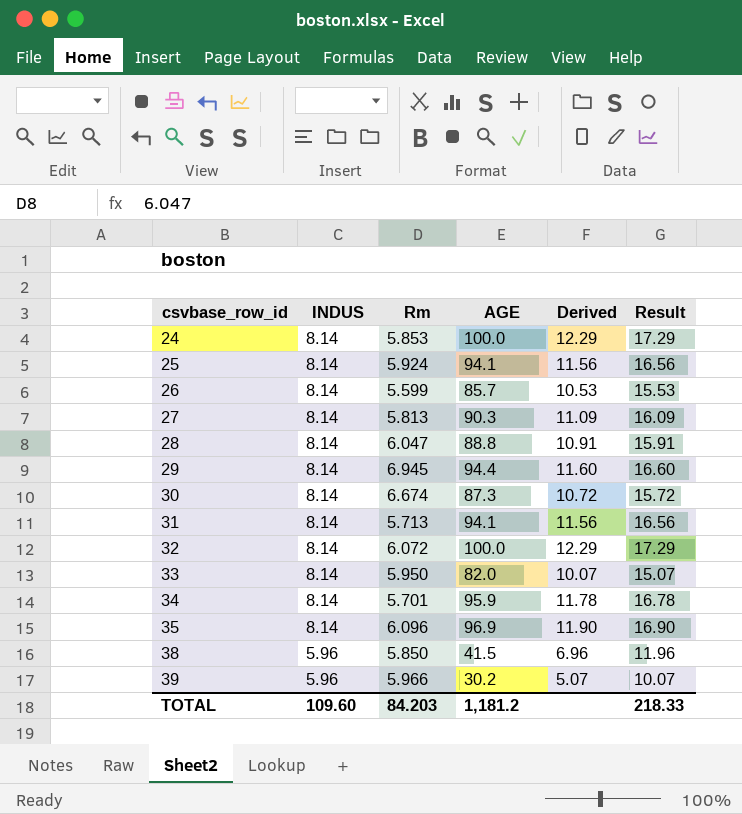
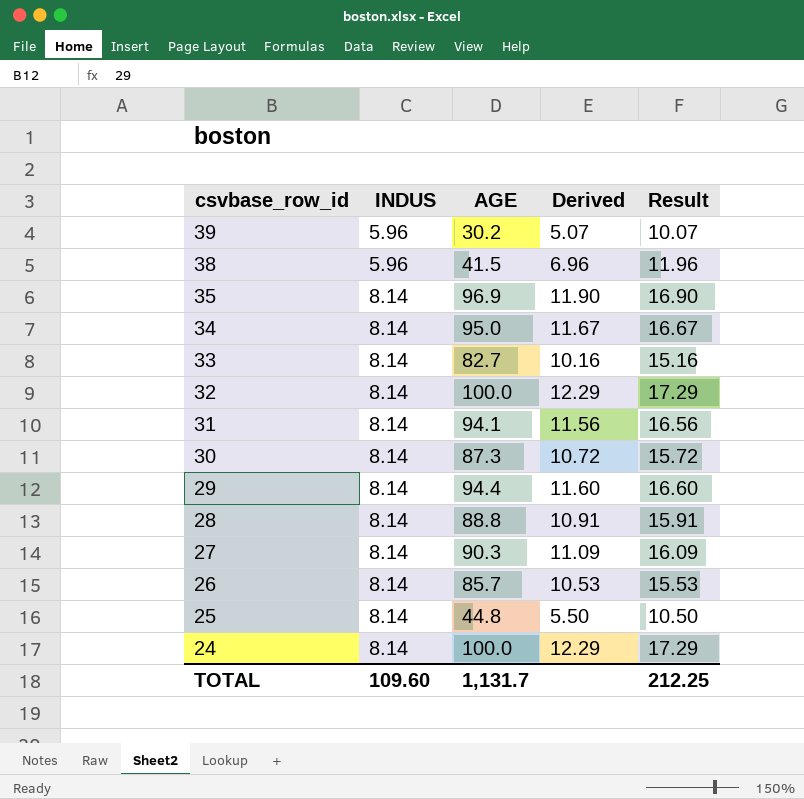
row order: csvbase_row_id ascending -> csvbase_row_id descending
column Rm | position: 3 -> none
34 | AGE: 95.9 -> 95.0
34 | Derived: 11.78 -> 11.67
34 | Result: 16.78 -> 16.67
33 | AGE: 82.0 -> 82.7
33 | Derived: 10.07 -> 10.16
33 | Result: 15.07 -> 15.16
25 | AGE: 94.1 -> 44.8
25 | Derived: 11.56 -> 5.50
25 | Result: 16.56 -> 10.50
TOTAL | AGE: 1,181.2 -> 1,131.7
TOTAL | Result: 218.33 -> 212.25

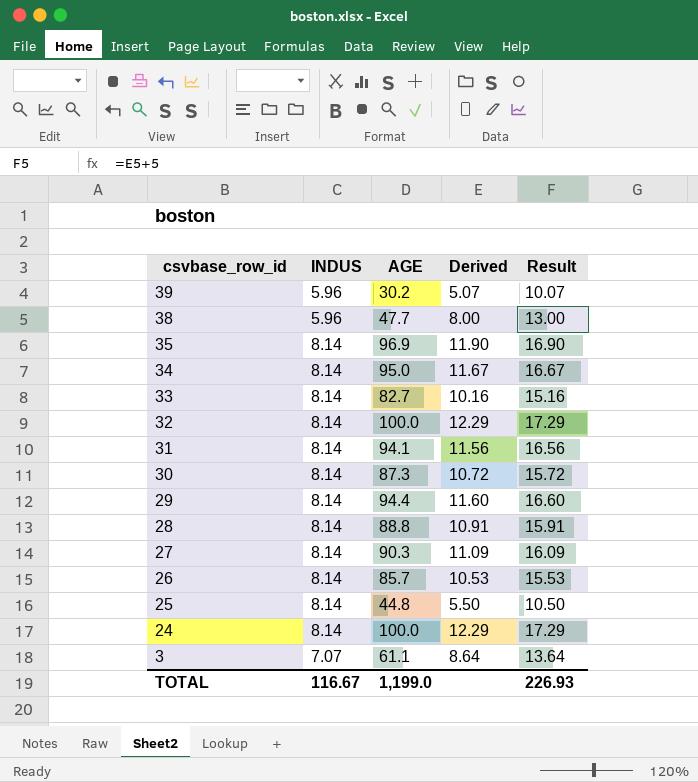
38 | AGE: 41.5 -> 47.7
38 | Derived: 6.96 -> 8.00
38 | Result: 11.96 -> 13.00
row 3: none -> 7.07 | 61.1 | 8.64 | 13.64
TOTAL | INDUS: 109.60 -> 116.67
TOTAL | AGE: 1,131.7 -> 1,199.0
TOTAL | Result: 212.25 -> 226.93

